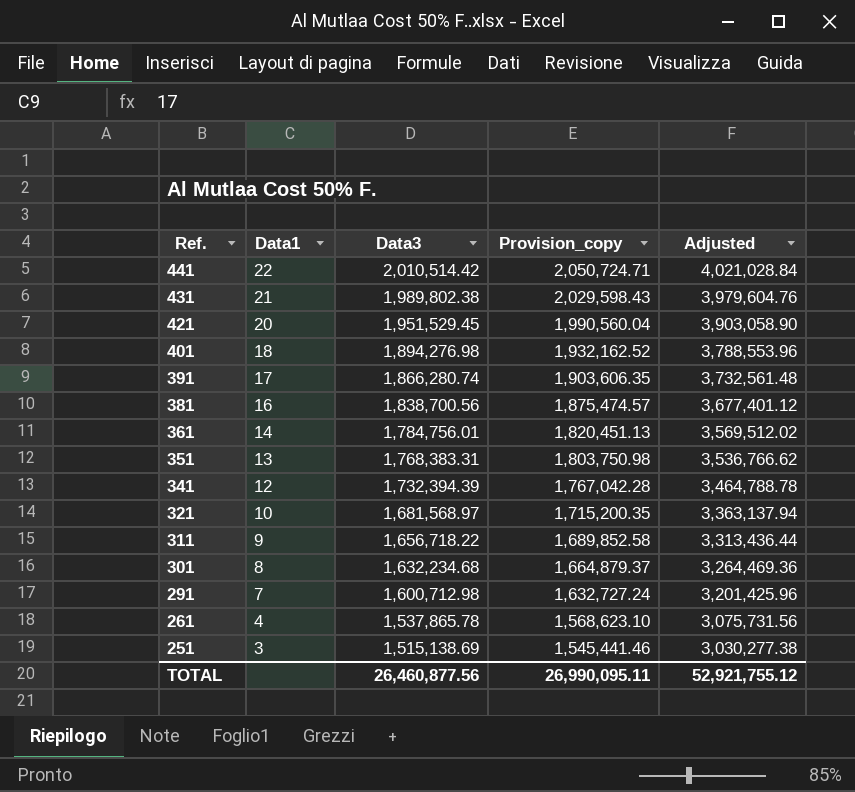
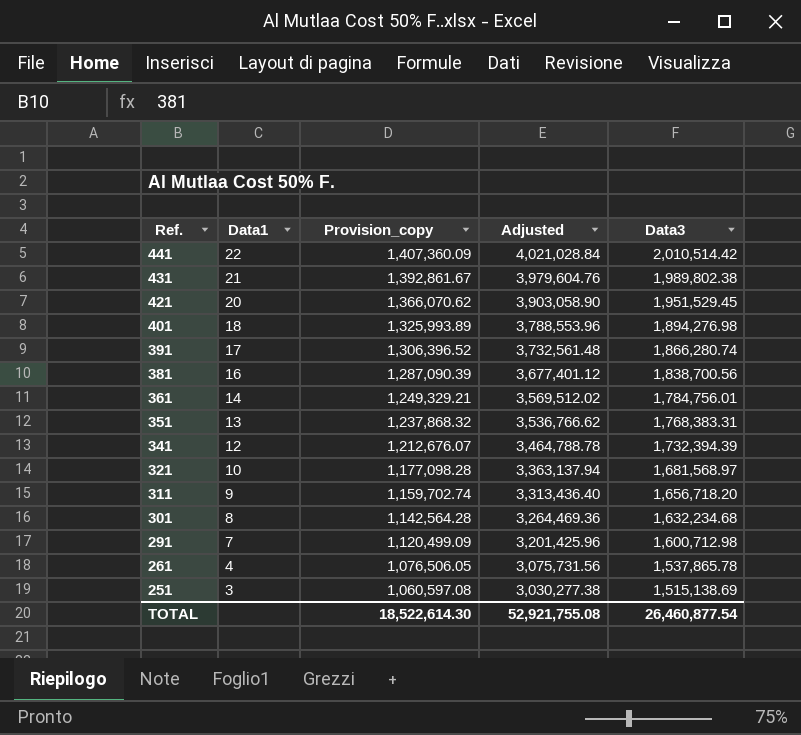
column Provision_copy | formula: [Data3] * 1.02 -> [Data3] * 0.7
column Data3 | position: 3 -> 5
311 | Adjusted: 3,313,436.44 -> 3,313,436.40
311 | Data3: 1,656,718.22 -> 1,656,718.20
TOTAL | Provision_copy: 26,990,095.11 -> 18,522,614.30
TOTAL | Adjusted: 52,921,755.12 -> 52,921,755.08
TOTAL | Data3: 26,460,877.56 -> 26,460,877.54

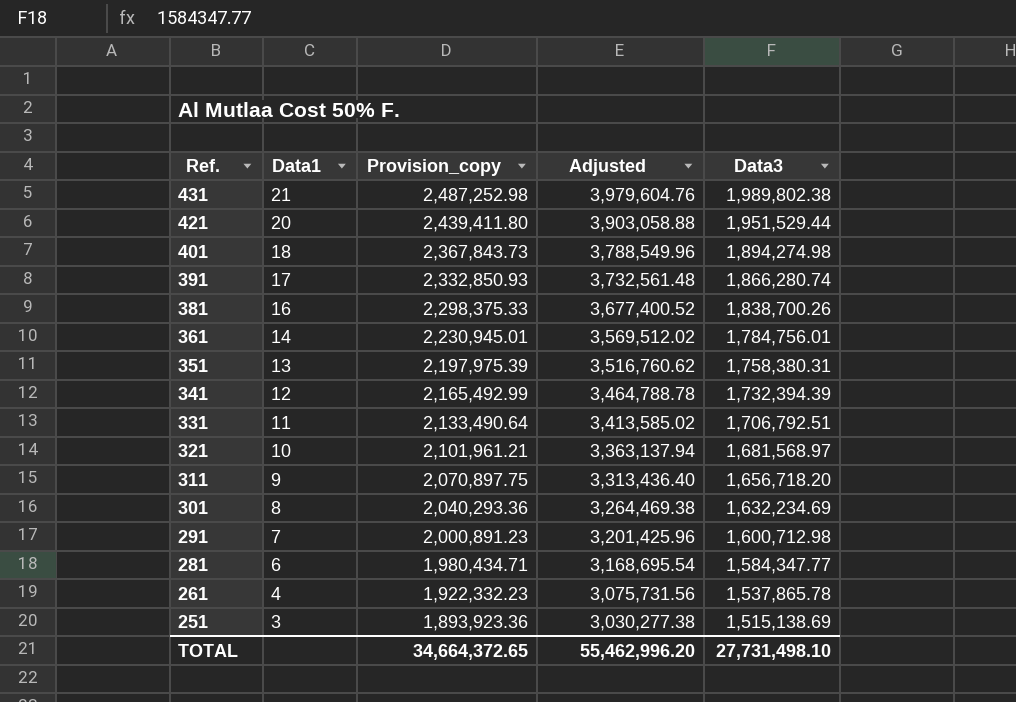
column Provision_copy | formula: [Data3] * 0.7 -> [Data3] * 1.25
row 441: 22 | 1,407,360.09 | 4,021,028.84 | 2,010,514.42 -> none
421 | Adjusted: 3,903,058.90 -> 3,903,058.88
421 | Data3: 1,951,529.45 -> 1,951,529.44
401 | Adjusted: 3,788,553.96 -> 3,788,549.96
401 | Data3: 1,894,276.98 -> 1,894,274.98
381 | Adjusted: 3,677,401.12 -> 3,677,400.52
381 | Data3: 1,838,700.56 -> 1,838,700.26
351 | Adjusted: 3,536,766.62 -> 3,516,760.62
351 | Data3: 1,768,383.31 -> 1,758,380.31
row 331: none -> 11 | 2,133,490.64 | 3,413,585.02 | 1,706,792.51
301 | Adjusted: 3,264,469.36 -> 3,264,469.38
301 | Data3: 1,632,234.68 -> 1,632,234.69
row 281: none -> 6 | 1,980,434.71 | 3,168,695.54 | 1,584,347.77
TOTAL | Provision_copy: 18,522,614.30 -> 34,664,372.65
TOTAL | Adjusted: 52,921,755.08 -> 55,462,996.20
TOTAL | Data3: 26,460,877.54 -> 27,731,498.10

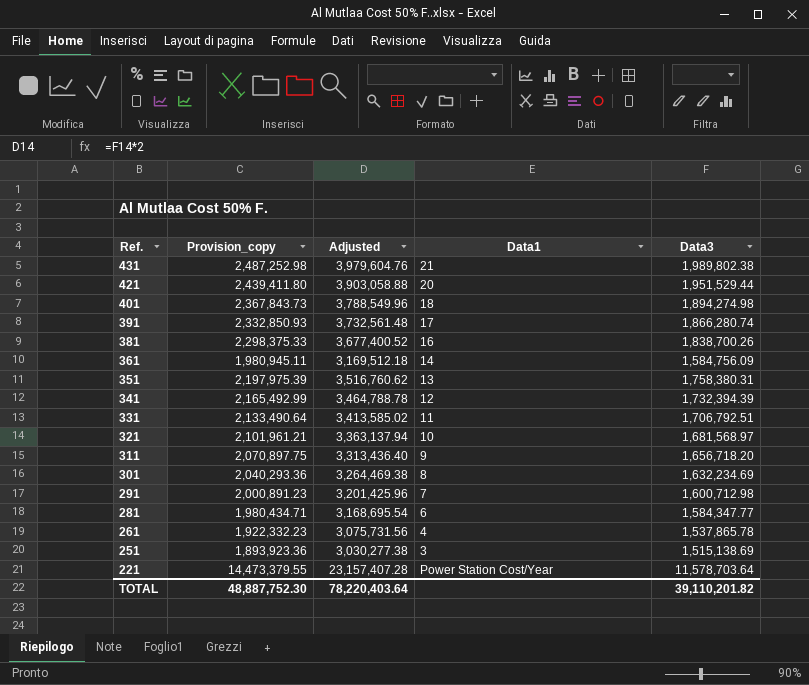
column Data1 | position: 2 -> 4
361 | Provision_copy: 2,230,945.01 -> 1,980,945.11
361 | Adjusted: 3,569,512.02 -> 3,169,512.18
361 | Data3: 1,784,756.01 -> 1,584,756.09
row 221: none -> 14,473,379.55 | 23,157,407.28 | Power Station Cost/Year | 11,578,703.64
TOTAL | Provision_copy: 34,664,372.65 -> 48,887,752.30
TOTAL | Adjusted: 55,462,996.20 -> 78,220,403.64
TOTAL | Data3: 27,731,498.10 -> 39,110,201.82

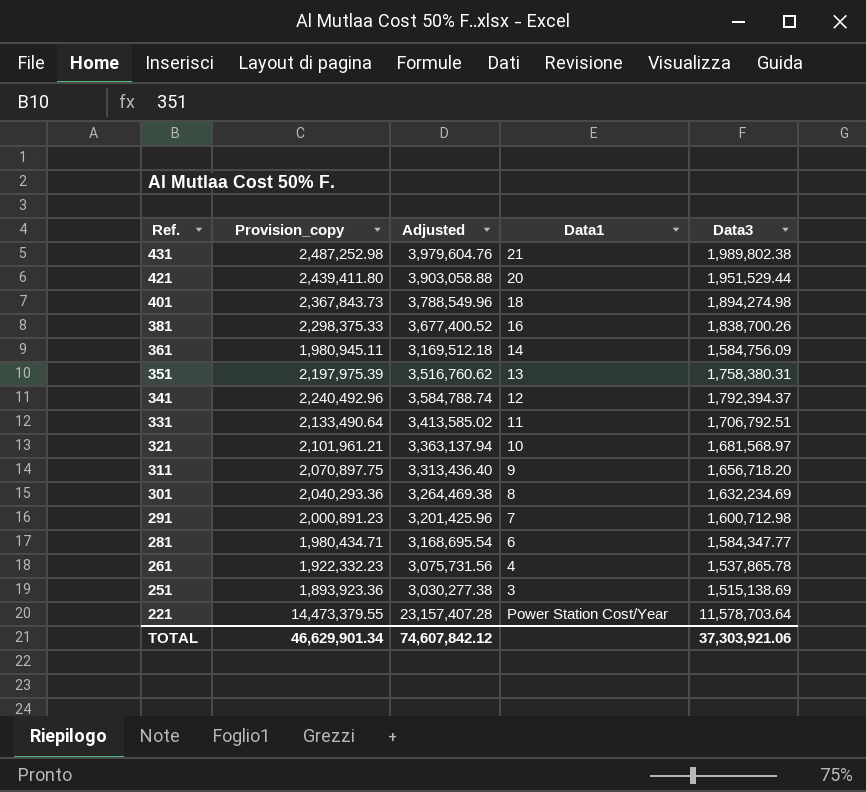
row 391: 2,332,850.93 | 3,732,561.48 | 17 | 1,866,280.74 -> none
341 | Provision_copy: 2,165,492.99 -> 2,240,492.96
341 | Adjusted: 3,464,788.78 -> 3,584,788.74
341 | Data3: 1,732,394.39 -> 1,792,394.37
TOTAL | Provision_copy: 48,887,752.30 -> 46,629,901.34
TOTAL | Adjusted: 78,220,403.64 -> 74,607,842.12
TOTAL | Data3: 39,110,201.82 -> 37,303,921.06

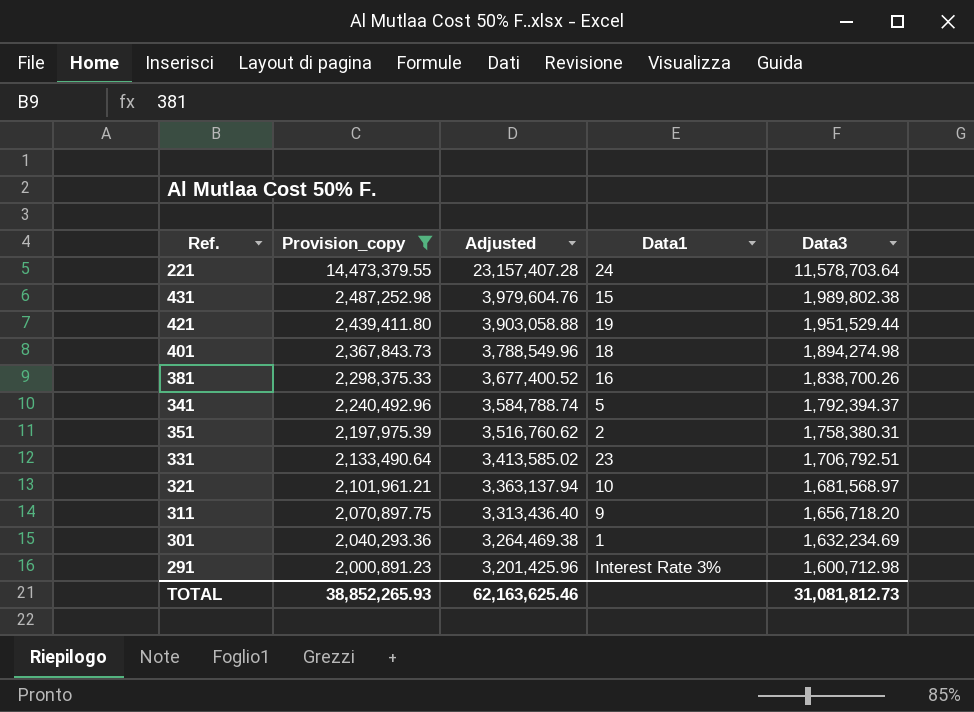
filter: none -> Provision_copy >= 2,000,891.23
row order: Ref. descending -> Provision_copy descending
221 | Data1: Power Station Cost/Year -> 24
431 | Data1: 21 -> 15
421 | Data1: 20 -> 19
341 | Data1: 12 -> 5
351 | Data1: 13 -> 2
331 | Data1: 11 -> 23
301 | Data1: 8 -> 1
291 | Data1: 7 -> Interest Rate 3%
TOTAL | Provision_copy: 46,629,901.34 -> 38,852,265.93
TOTAL | Adjusted: 74,607,842.12 -> 62,163,625.46
TOTAL | Data3: 37,303,921.06 -> 31,081,812.73

